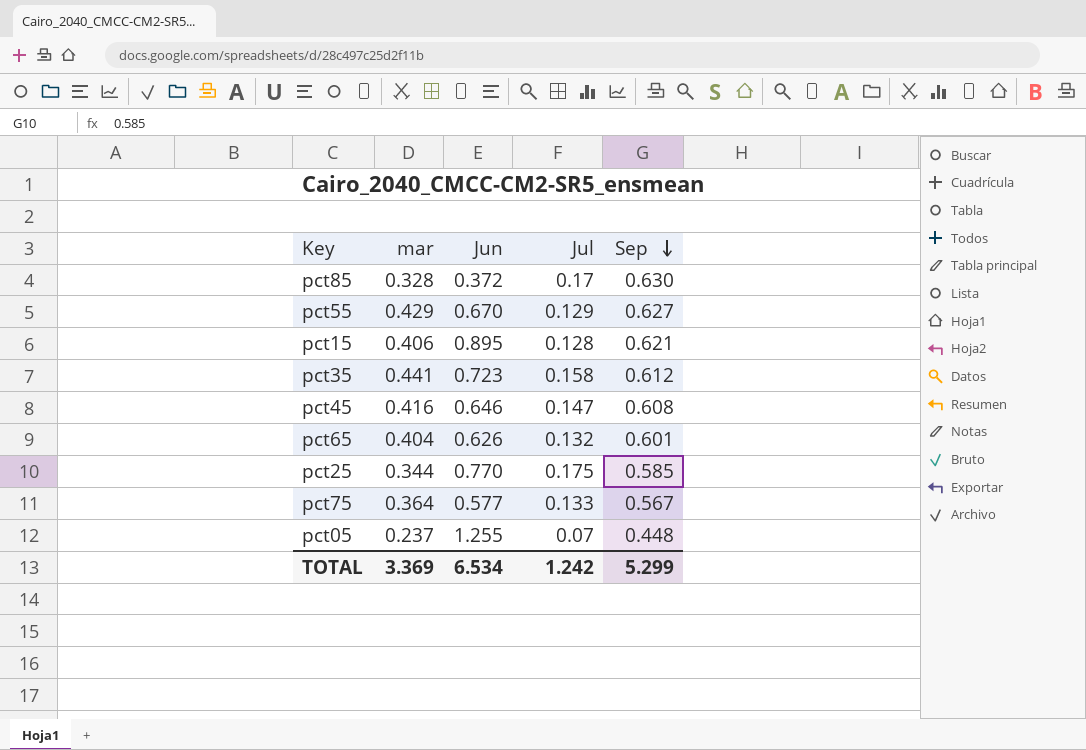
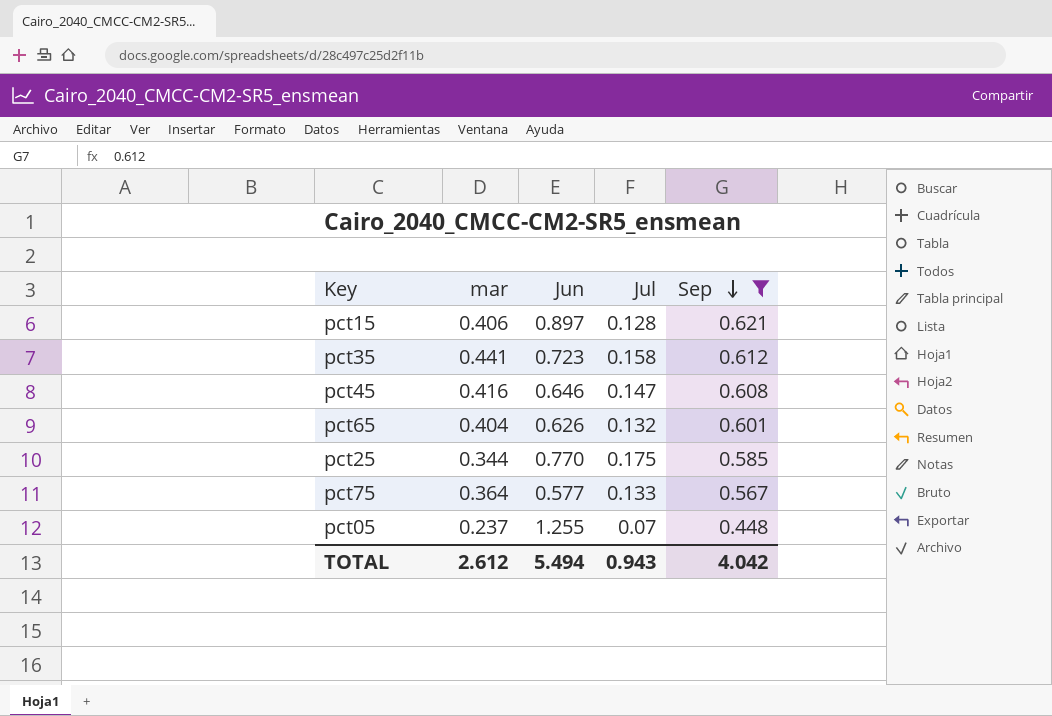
filter: none -> Sep <= 0.621
pct15 | Jun: 0.895 -> 0.897
TOTAL | mar: 3.369 -> 2.612
TOTAL | Jun: 6.534 -> 5.494
TOTAL | Jul: 1.242 -> 0.943
TOTAL | Sep: 5.299 -> 4.042

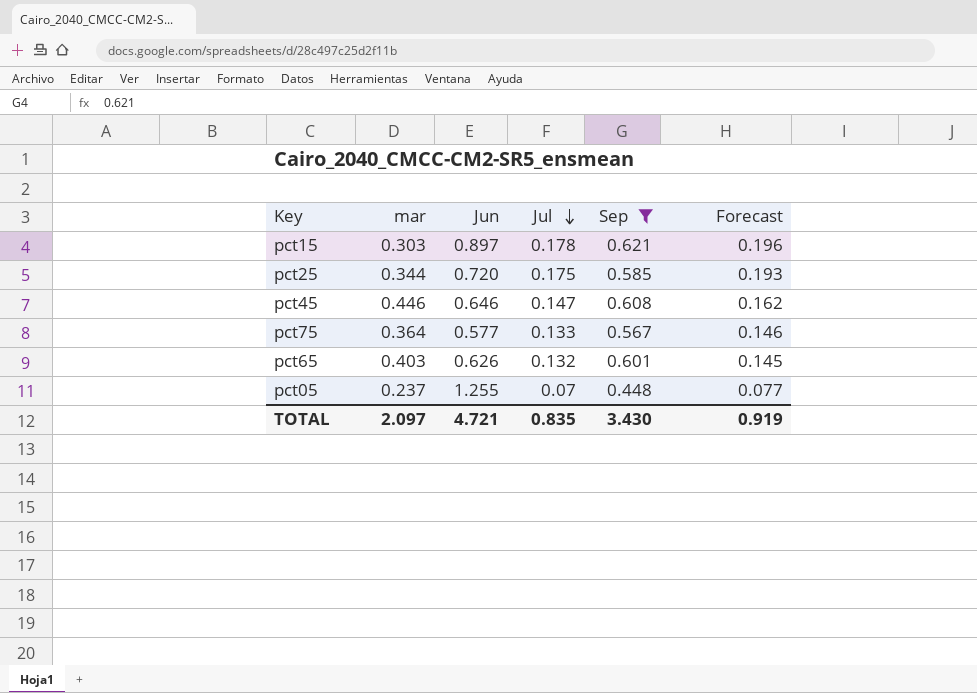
row order: Sep descending -> Jul descending
column Forecast | formula: none -> [Jul] * 1.1
row pct35: 0.441 | 0.723 | 0.158 | 0.612 -> none
pct15 | mar: 0.406 -> 0.303
pct15 | Jul: 0.128 -> 0.178
pct25 | Jun: 0.770 -> 0.720
pct45 | mar: 0.416 -> 0.446
pct65 | mar: 0.404 -> 0.403
TOTAL | mar: 2.612 -> 2.097
TOTAL | Jun: 5.494 -> 4.721
TOTAL | Jul: 0.943 -> 0.835
TOTAL | Sep: 4.042 -> 3.430

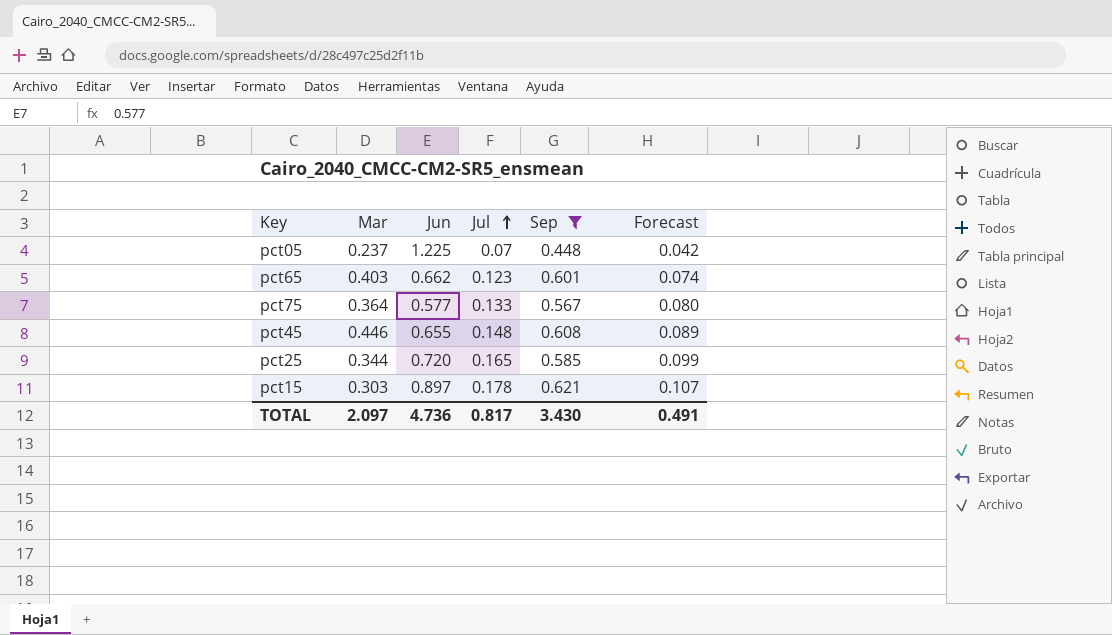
row order: Jul descending -> Jul ascending
column name: mar -> Mar
column Forecast | formula: [Jul] * 1.1 -> [Jul] * 0.6
pct05 | Jun: 1.255 -> 1.225
pct65 | Jun: 0.626 -> 0.662
pct65 | Jul: 0.132 -> 0.123
pct45 | Jun: 0.646 -> 0.655
pct45 | Jul: 0.147 -> 0.148
pct25 | Jul: 0.175 -> 0.165
TOTAL | Jun: 4.721 -> 4.736
TOTAL | Jul: 0.835 -> 0.817
TOTAL | Forecast: 0.919 -> 0.491

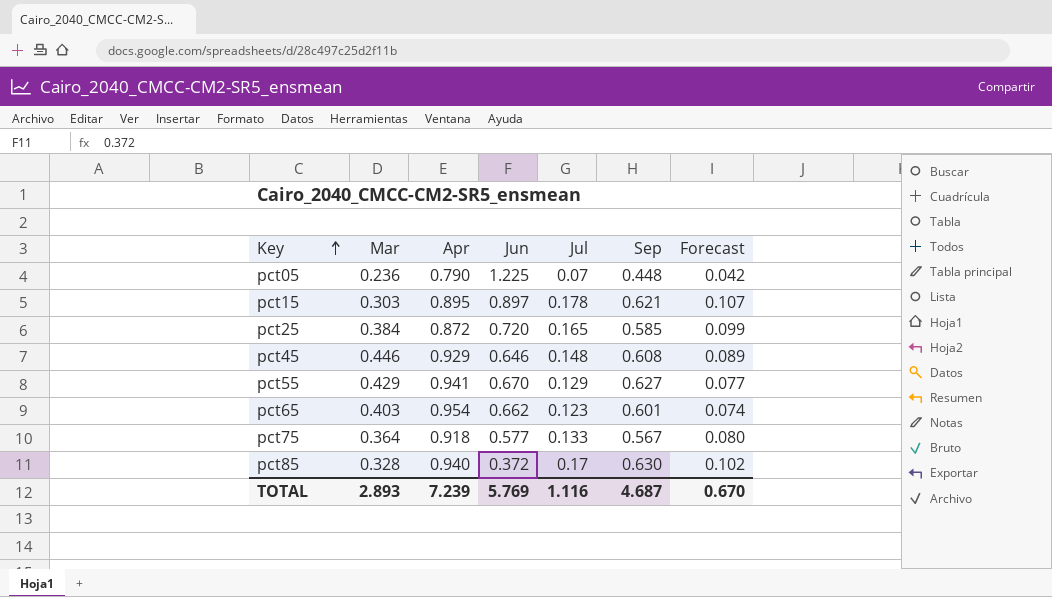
filter: Sep <= 0.621 -> none
row order: Jul ascending -> Key ascending
column Apr | position: none -> 3
pct05 | Mar: 0.237 -> 0.236
pct25 | Mar: 0.344 -> 0.384
pct45 | Jun: 0.655 -> 0.646
TOTAL | Mar: 2.097 -> 2.893
TOTAL | Jun: 4.736 -> 5.769
TOTAL | Jul: 0.817 -> 1.116
TOTAL | Sep: 3.430 -> 4.687
TOTAL | Forecast: 0.491 -> 0.670

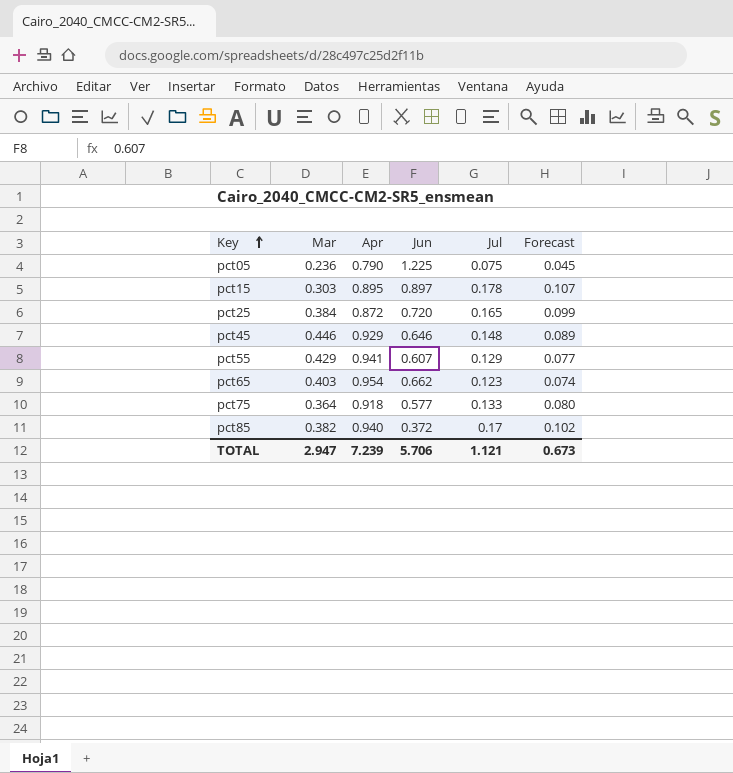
column Sep | position: 6 -> none
pct05 | Jul: 0.07 -> 0.075
pct05 | Forecast: 0.042 -> 0.045
pct55 | Jun: 0.670 -> 0.607
pct85 | Mar: 0.328 -> 0.382
TOTAL | Mar: 2.893 -> 2.947
TOTAL | Jun: 5.769 -> 5.706
TOTAL | Jul: 1.116 -> 1.121
TOTAL | Forecast: 0.670 -> 0.673

